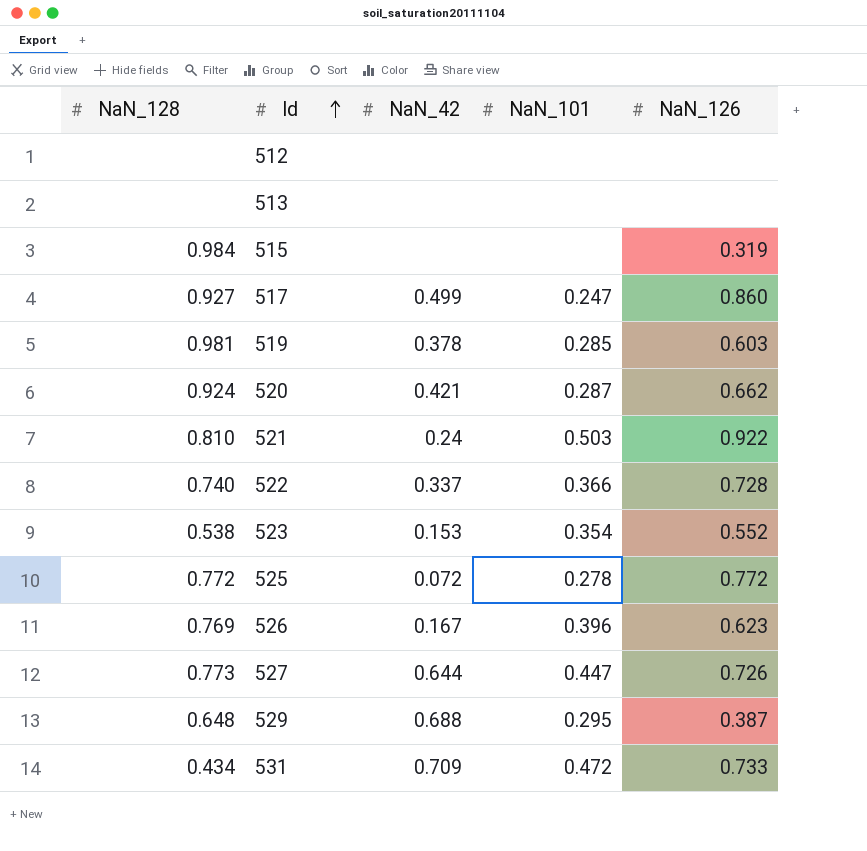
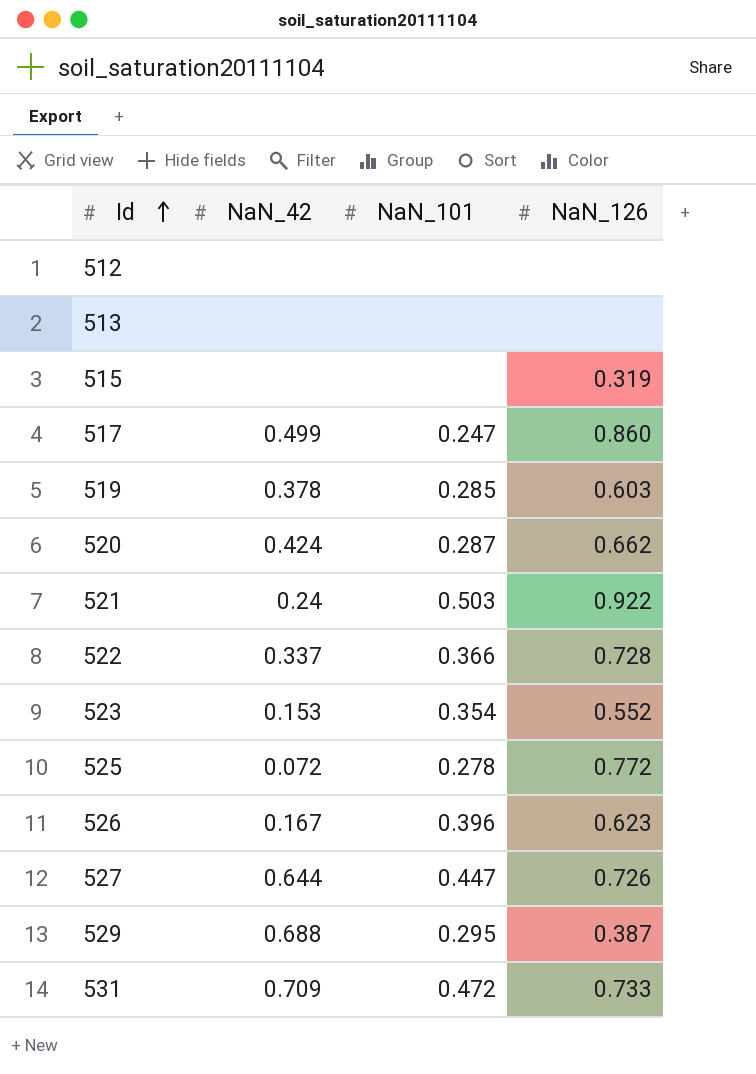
column NaN_128 | position: 1 -> none
520 | NaN_42: 0.421 -> 0.424

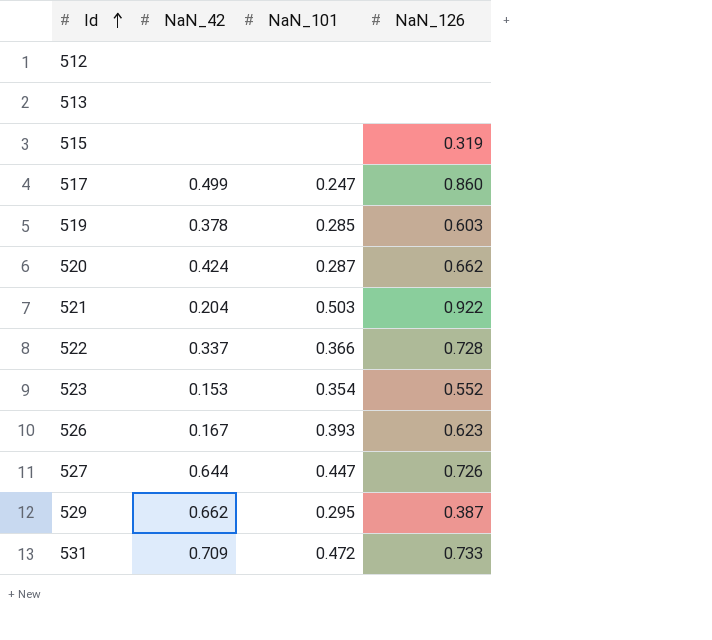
row 525: 0.072 | 0.278 | 0.772 -> none
521 | NaN_42: 0.24 -> 0.204
526 | NaN_101: 0.396 -> 0.393
529 | NaN_42: 0.688 -> 0.662

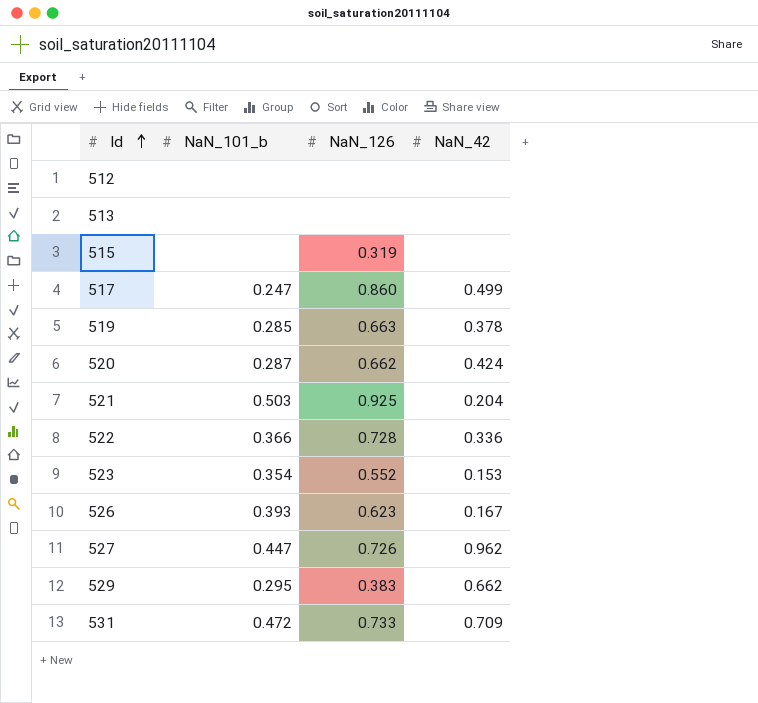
column name: NaN_101 -> NaN_101_b
column NaN_42 | position: 2 -> 4
519 | NaN_126: 0.603 -> 0.663
521 | NaN_126: 0.922 -> 0.925
522 | NaN_42: 0.337 -> 0.336
527 | NaN_42: 0.644 -> 0.962
529 | NaN_126: 0.387 -> 0.383

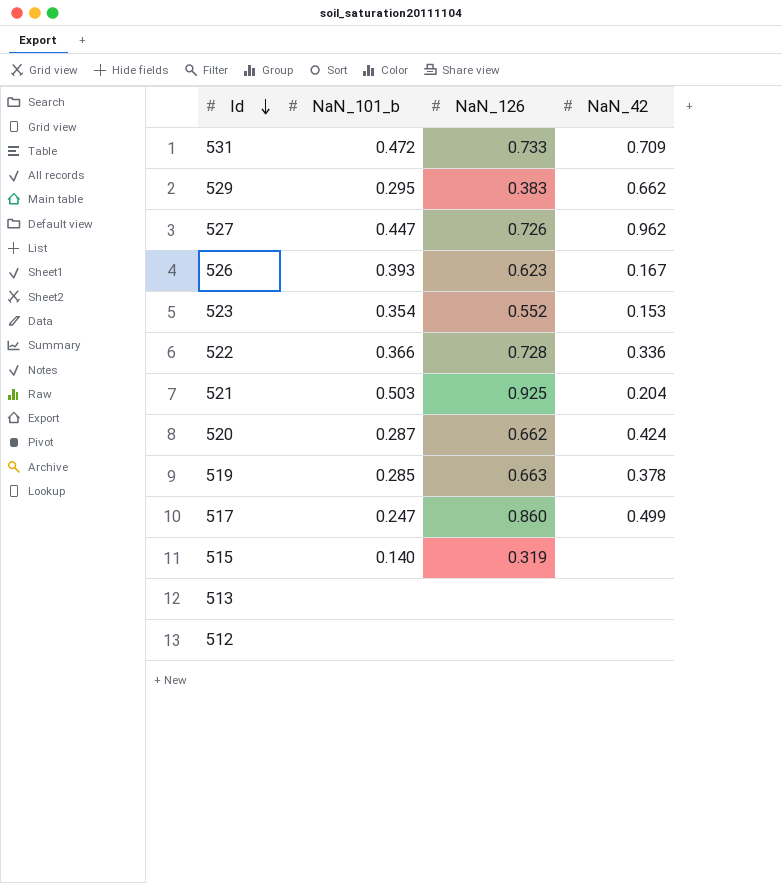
row order: Id ascending -> Id descending
515 | NaN_101_b: none -> 0.140

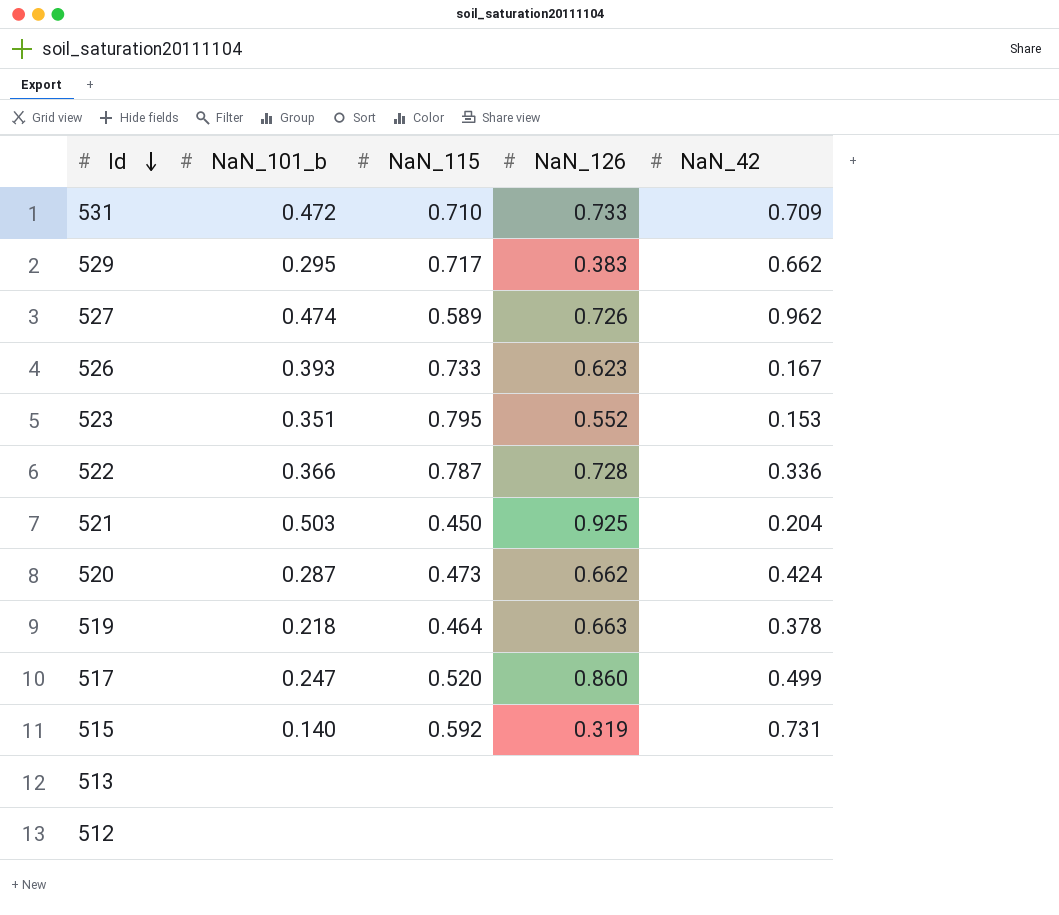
column NaN_115 | position: none -> 3
527 | NaN_101_b: 0.447 -> 0.474
523 | NaN_101_b: 0.354 -> 0.351
519 | NaN_101_b: 0.285 -> 0.218
515 | NaN_42: none -> 0.731

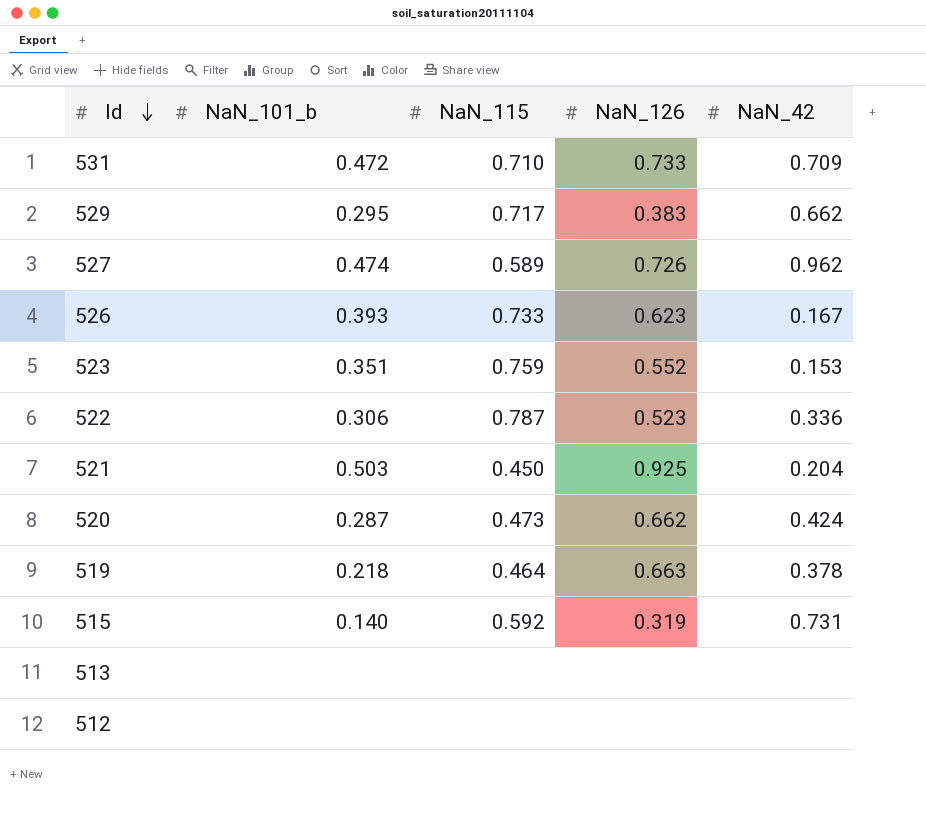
row 517: 0.247 | 0.520 | 0.860 | 0.499 -> none
523 | NaN_115: 0.795 -> 0.759
522 | NaN_101_b: 0.366 -> 0.306
522 | NaN_126: 0.728 -> 0.523

